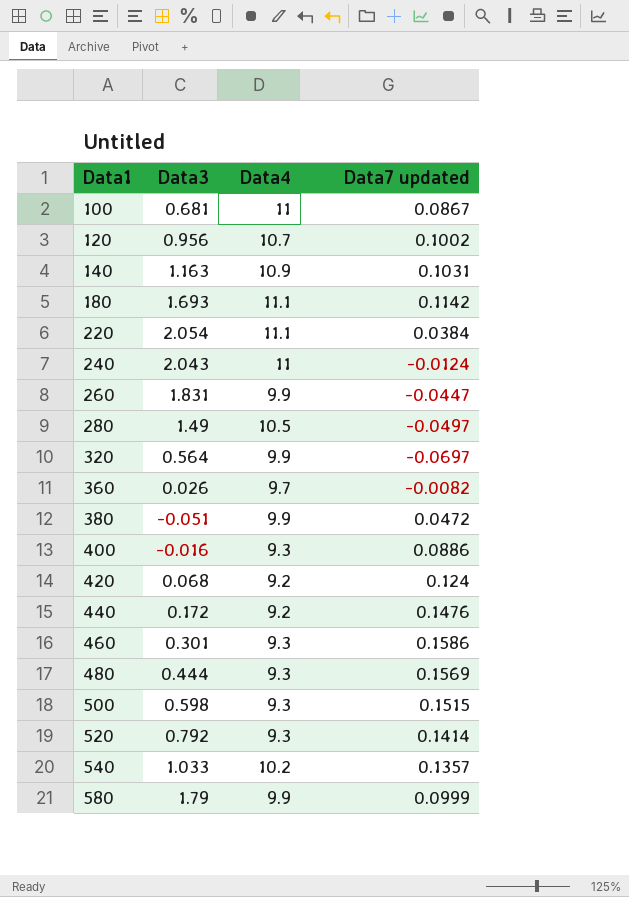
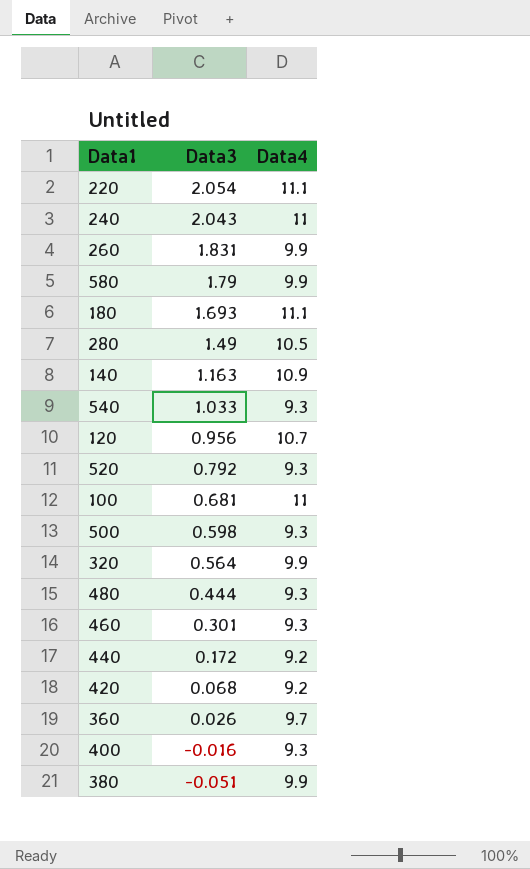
row order: Data1 ascending -> Data3 descending
column Data7 updated | position: 4 -> none
540 | Data4: 10.2 -> 9.3

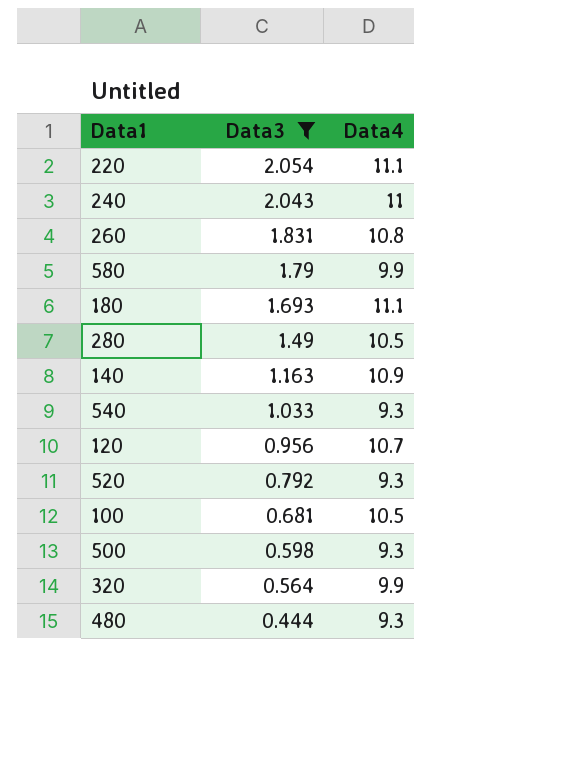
filter: none -> Data3 >= 0.444
260 | Data4: 9.9 -> 10.8
100 | Data4: 11 -> 10.5

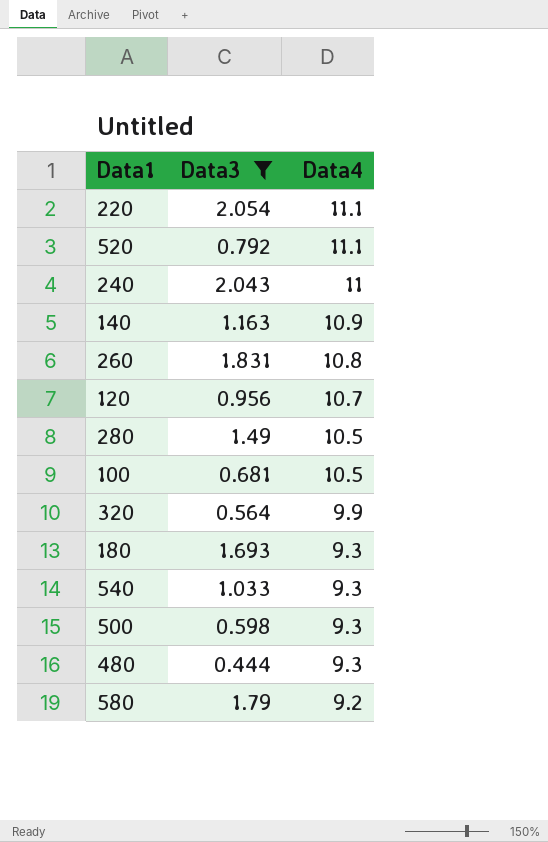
row order: Data3 descending -> Data4 descending
520 | Data4: 9.3 -> 11.1
180 | Data4: 11.1 -> 9.3
580 | Data4: 9.9 -> 9.2

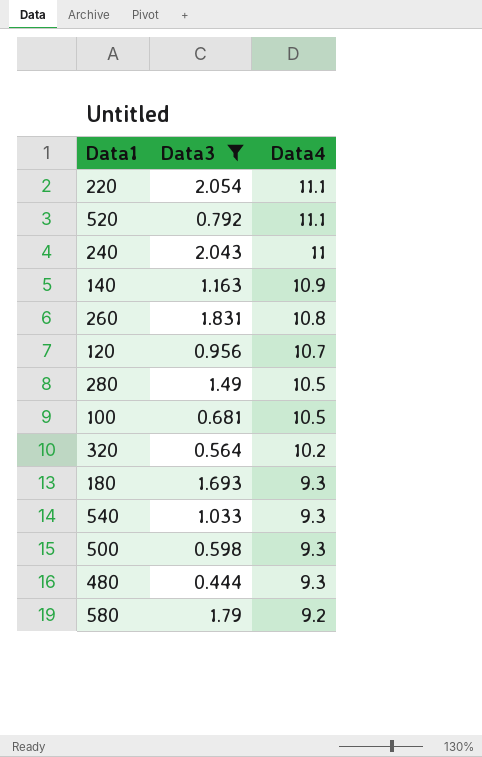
320 | Data4: 9.9 -> 10.2

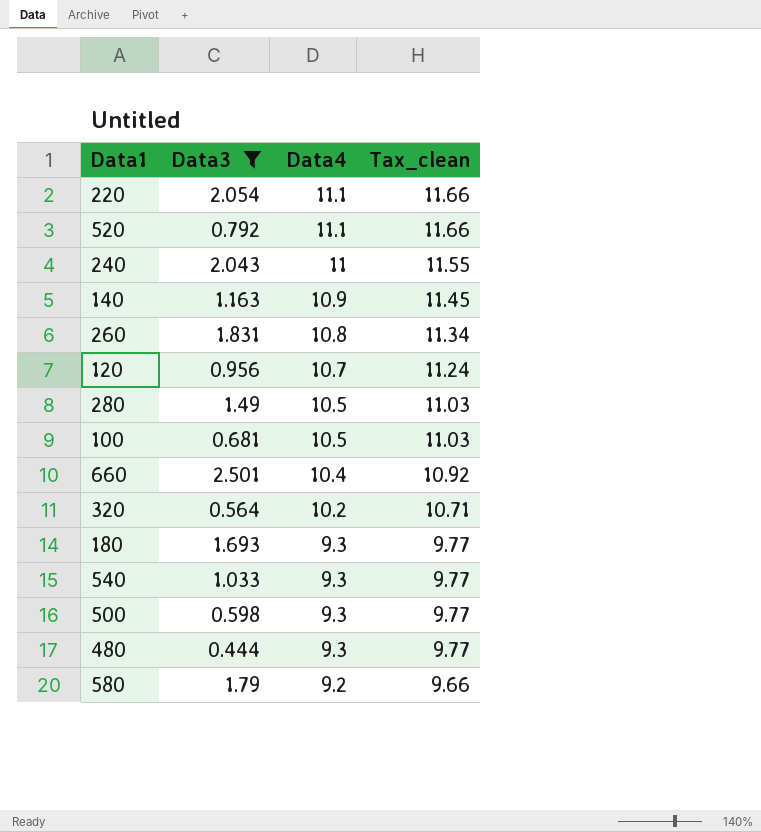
column Tax_clean | formula: none -> [Data4] * 1.05
row 660: none -> 2.501 | 10.4 | 10.92

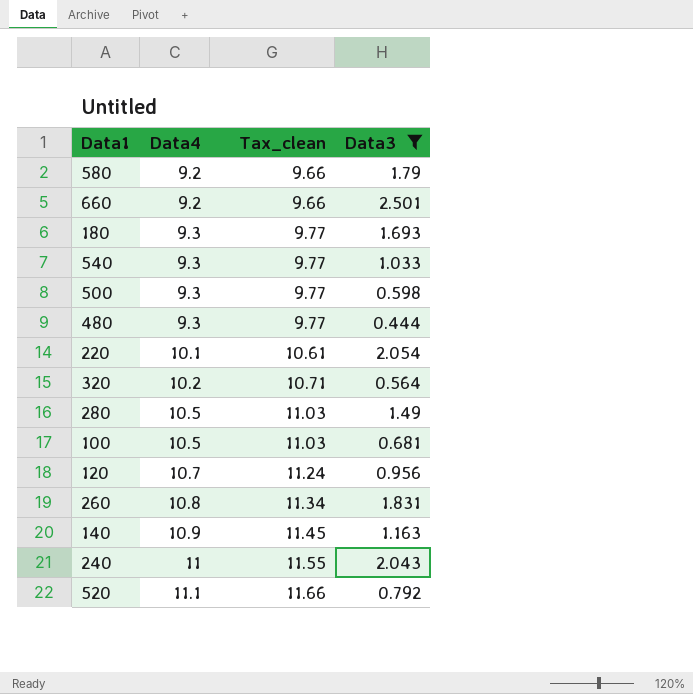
row order: Data4 descending -> Data4 ascending
column Data3 | position: 2 -> 4
660 | Data4: 10.4 -> 9.2
660 | Tax_clean: 10.92 -> 9.66
220 | Data4: 11.1 -> 10.1
220 | Tax_clean: 11.66 -> 10.61

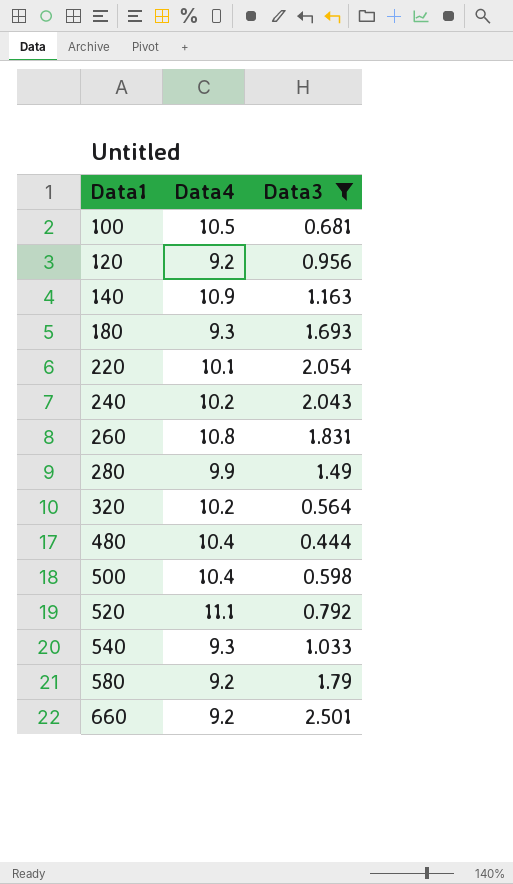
row order: Data4 ascending -> Data1 ascending
column Tax_clean | formula: [Data4] * 1.05 -> none
120 | Data4: 10.7 -> 9.2
240 | Data4: 11 -> 10.2
280 | Data4: 10.5 -> 9.9
480 | Data4: 9.3 -> 10.4
500 | Data4: 9.3 -> 10.4

